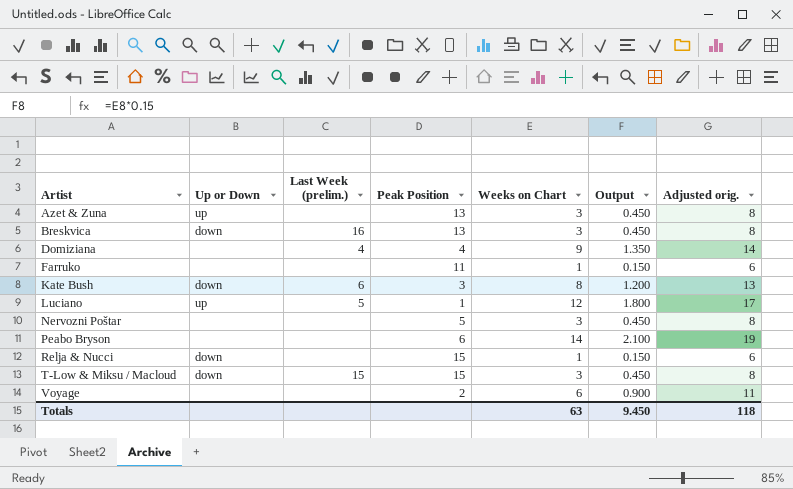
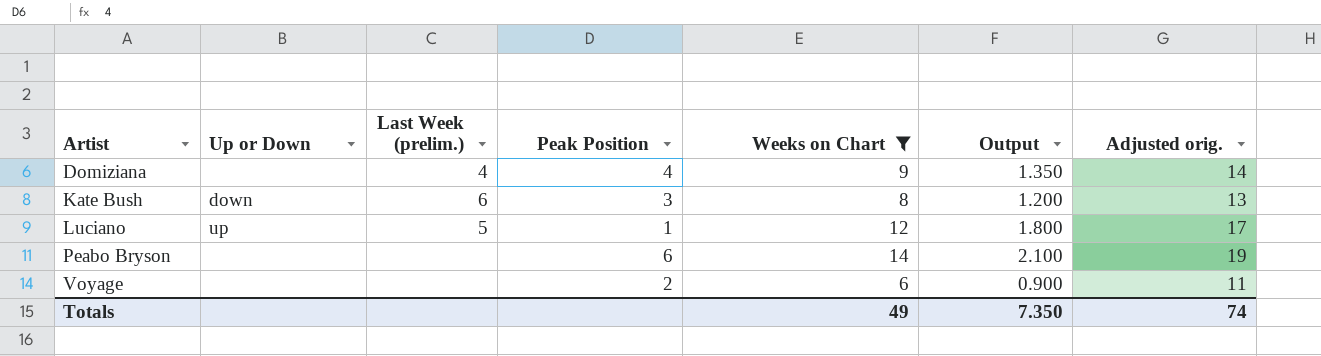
filter: none -> Weeks on Chart >= 6
Totals | Weeks on Chart: 63 -> 49
Totals | Output: 9.450 -> 7.350
Totals | Adjusted orig.: 118 -> 74

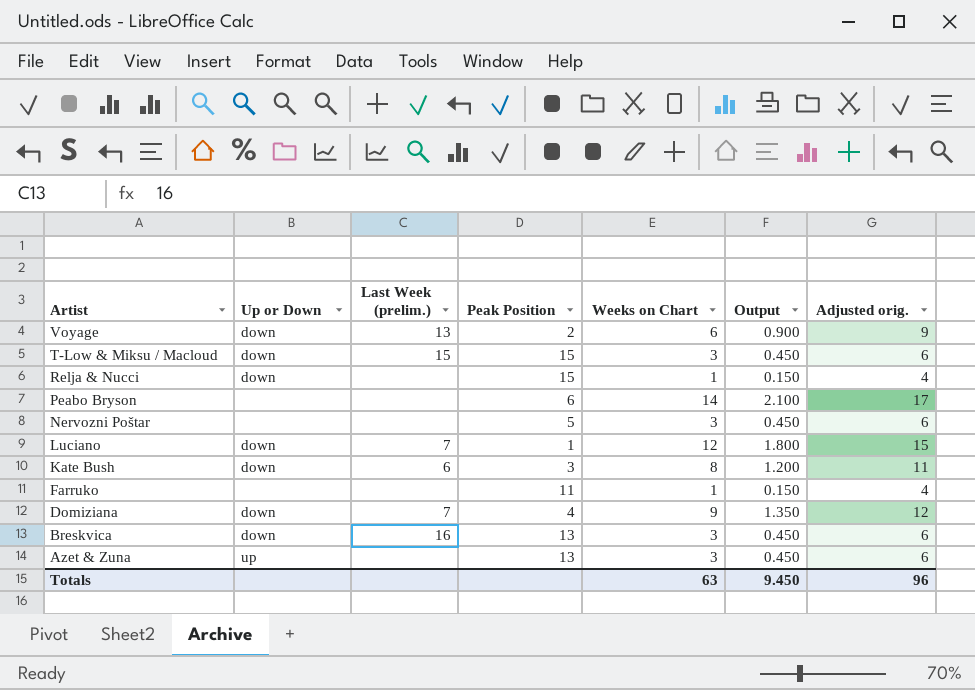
filter: Weeks on Chart >= 6 -> none
row order: Artist ascending -> Artist descending
column Adjusted orig. | formula: [Weeks on Chart] + 5 -> [Weeks on Chart] + 3
Voyage | Up or Down: none -> down
Voyage | Last Week (prelim.): none -> 13
Luciano | Up or Down: up -> down
Luciano | Last Week (prelim.): 5 -> 7
Domiziana | Up or Down: none -> down
Domiziana | Last Week (prelim.): 4 -> 7
Totals | Weeks on Chart: 49 -> 63
Totals | Output: 7.350 -> 9.450
Totals | Adjusted orig.: 74 -> 96

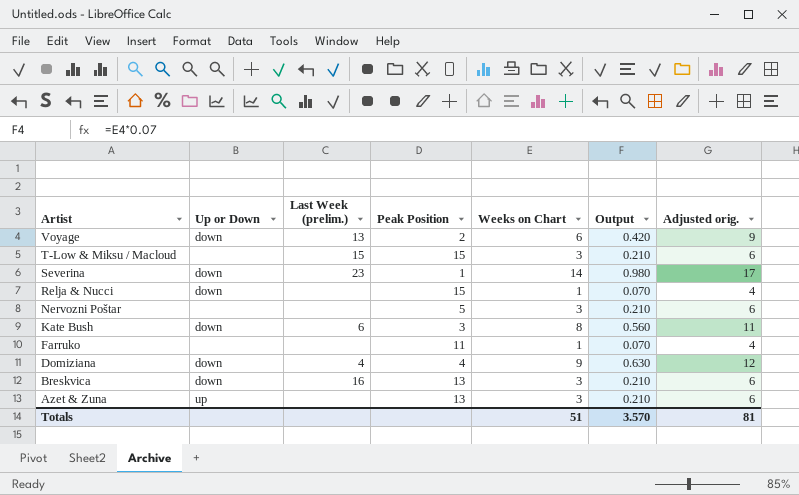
column Output | formula: [Weeks on Chart] * 0.15 -> [Weeks on Chart] * 0.07
row Peabo Bryson: none | none | 6 | 14 | 2.100 | 17 -> none
row Luciano: down | 7 | 1 | 12 | 1.800 | 15 -> none
T-Low & Miksu / Macloud | Up or Down: down -> none
row Severina: none -> down | 23 | 1 | 14 | 0.980 | 17
Domiziana | Last Week (prelim.): 7 -> 4
Totals | Weeks on Chart: 63 -> 51
Totals | Output: 9.450 -> 3.570
Totals | Adjusted orig.: 96 -> 81

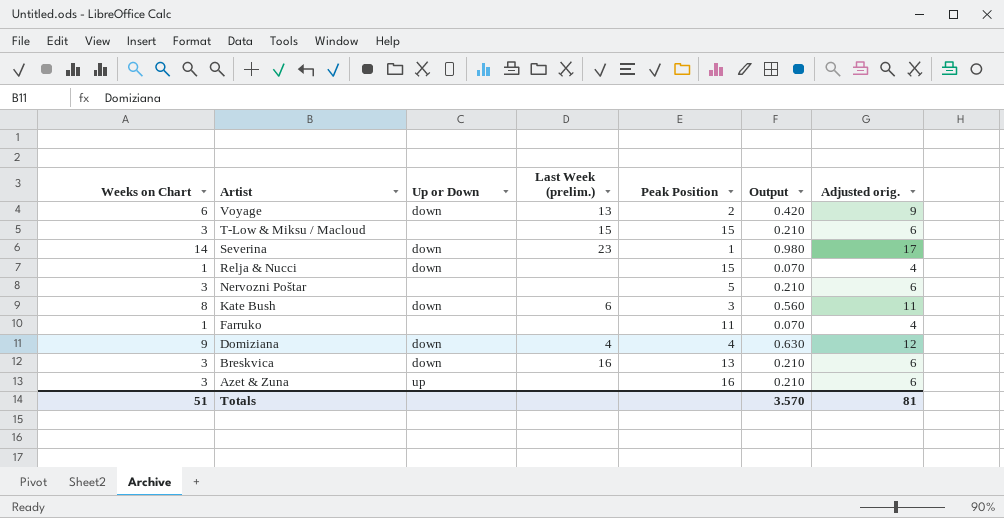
column Weeks on Chart | position: 5 -> 1
Azet & Zuna | Peak Position: 13 -> 16

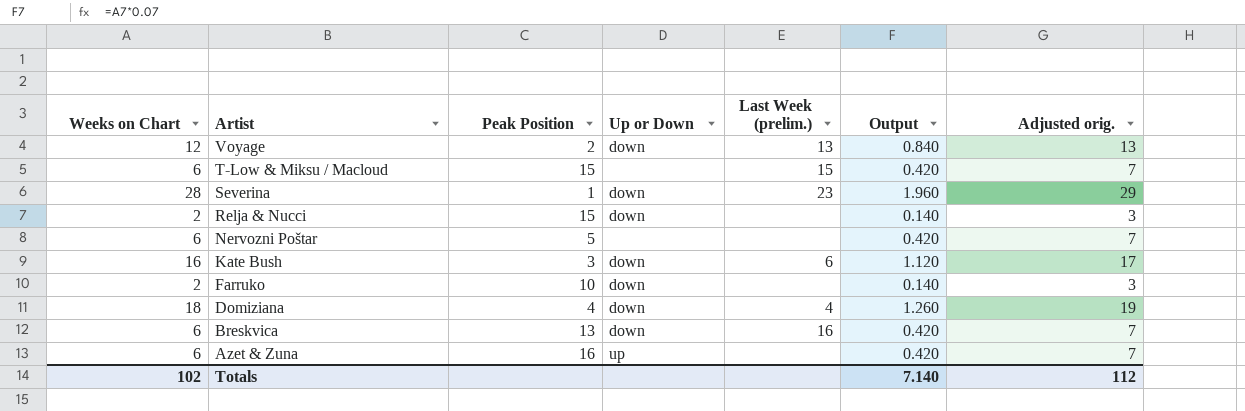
column Peak Position | position: 5 -> 3
column Adjusted orig. | formula: [Weeks on Chart] + 3 -> [Weeks on Chart] + 1
Voyage | Weeks on Chart: 6 -> 12
Voyage | Output: 0.420 -> 0.840
T-Low & Miksu / Macloud | Weeks on Chart: 3 -> 6
T-Low & Miksu / Macloud | Output: 0.210 -> 0.420
Severina | Weeks on Chart: 14 -> 28
Severina | Output: 0.980 -> 1.960
Relja & Nucci | Weeks on Chart: 1 -> 2
Relja & Nucci | Output: 0.070 -> 0.140
Nervozni Poštar | Weeks on Chart: 3 -> 6
Nervozni Poštar | Output: 0.210 -> 0.420
Kate Bush | Weeks on Chart: 8 -> 16
Kate Bush | Output: 0.560 -> 1.120
Farruko | Weeks on Chart: 1 -> 2
Farruko | Peak Position: 11 -> 10
Farruko | Up or Down: none -> down
Farruko | Output: 0.070 -> 0.140
Domiziana | Weeks on Chart: 9 -> 18
Domiziana | Output: 0.630 -> 1.260
Breskvica | Weeks on Chart: 3 -> 6
Breskvica | Output: 0.210 -> 0.420
Azet & Zuna | Weeks on Chart: 3 -> 6
Azet & Zuna | Output: 0.210 -> 0.420
Totals | Weeks on Chart: 51 -> 102
Totals | Output: 3.570 -> 7.140
Totals | Adjusted orig.: 81 -> 112

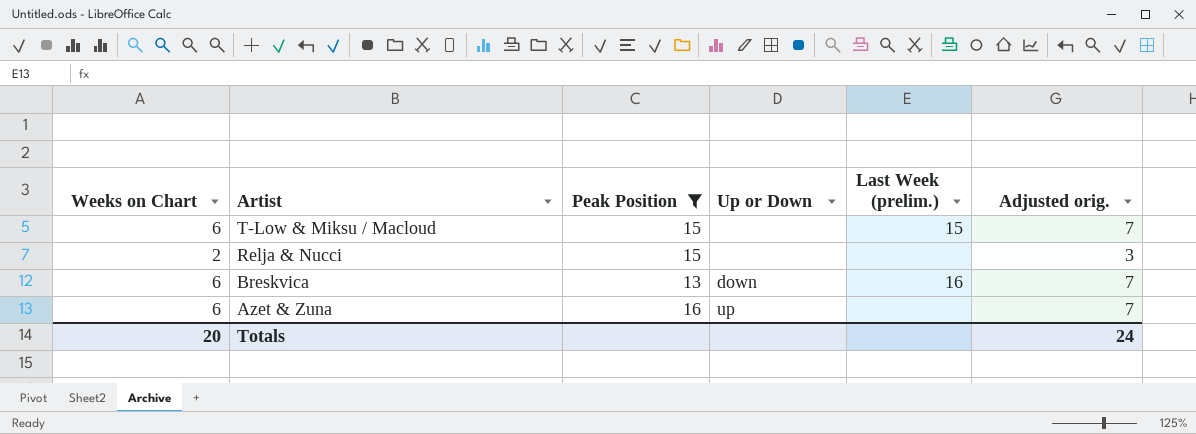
filter: none -> Peak Position >= 13
column Output | formula: [Weeks on Chart] * 0.07 -> none
Relja & Nucci | Up or Down: down -> none
Totals | Weeks on Chart: 102 -> 20
Totals | Adjusted orig.: 112 -> 24

